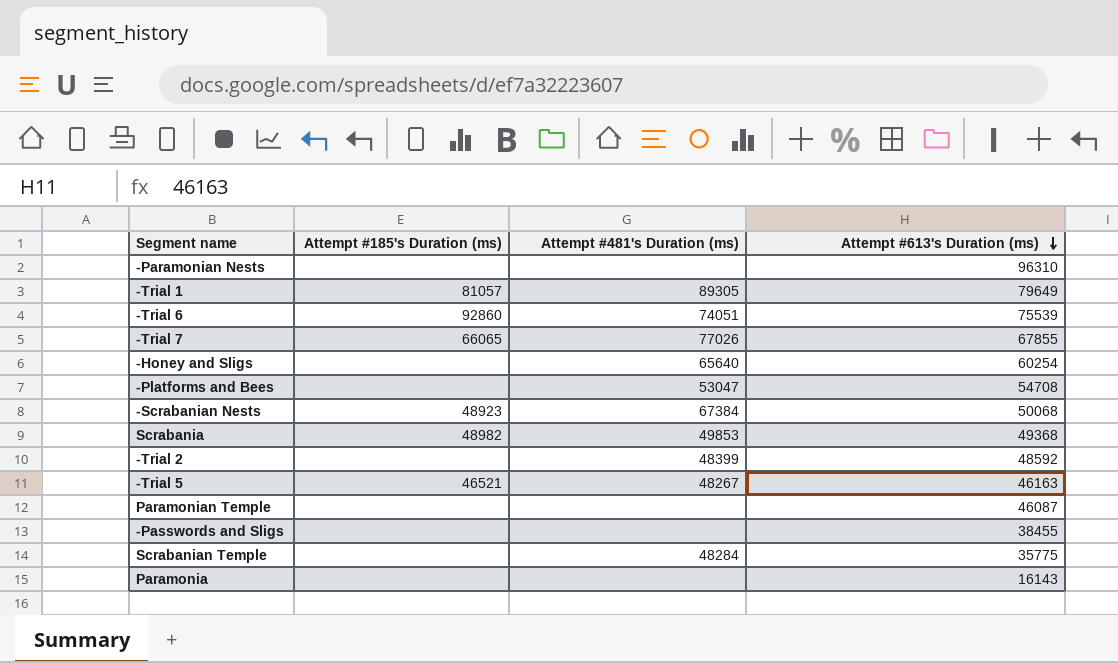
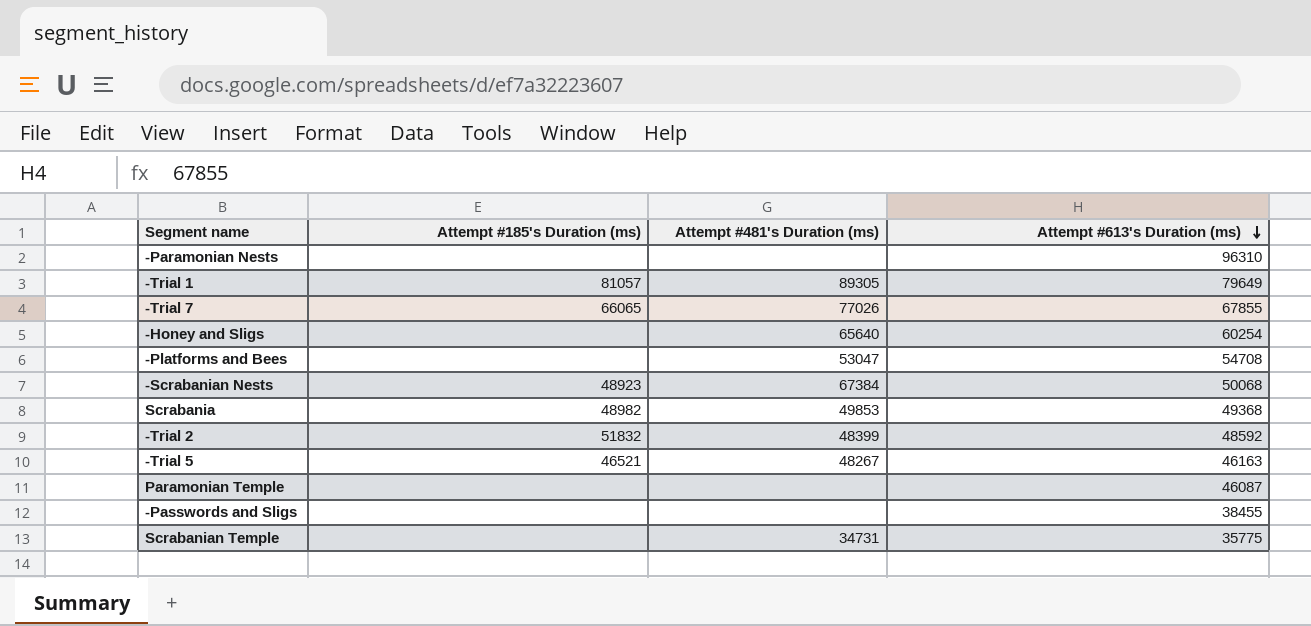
row -Trial 6: 92860 | 74051 | 75539 -> none
row Paramonia: none | none | 16143 -> none
-Trial 2 | Attempt #185's Duration (ms): none -> 51832
Scrabanian Temple | Attempt #481's Duration (ms): 48284 -> 34731

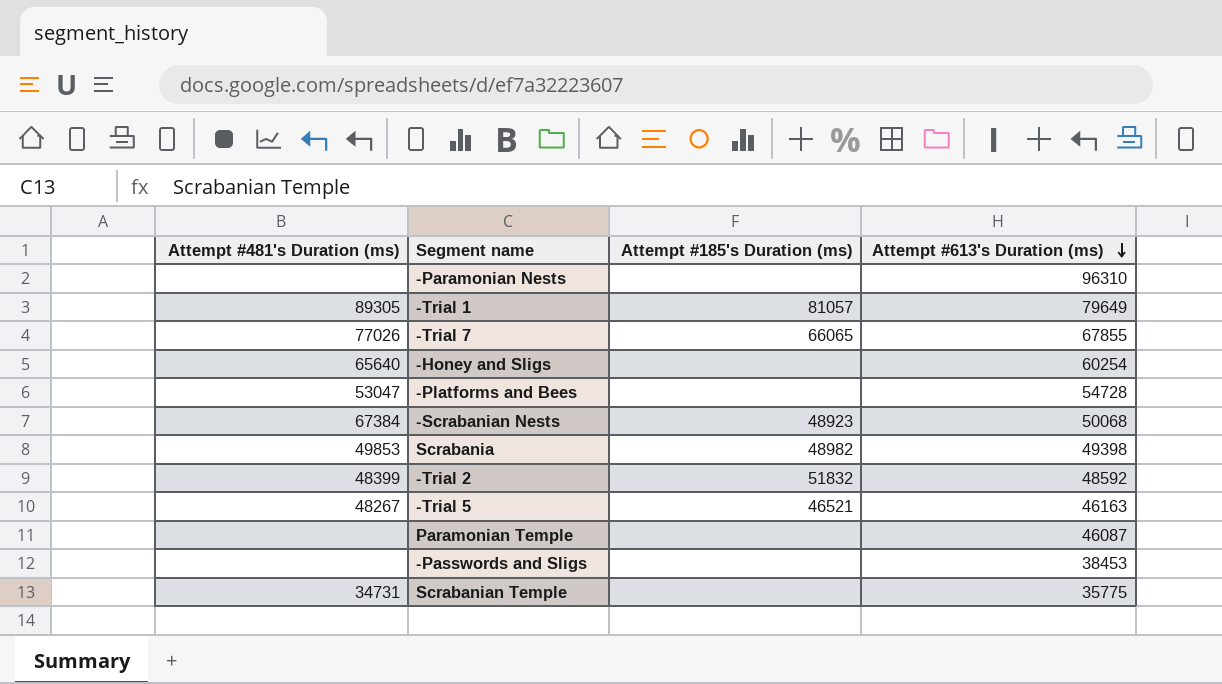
column Attempt #481's Duration (ms) | position: 3 -> 1
-Platforms and Bees | Attempt #613's Duration (ms): 54708 -> 54728
Scrabania | Attempt #613's Duration (ms): 49368 -> 49398
-Passwords and Sligs | Attempt #613's Duration (ms): 38455 -> 38453

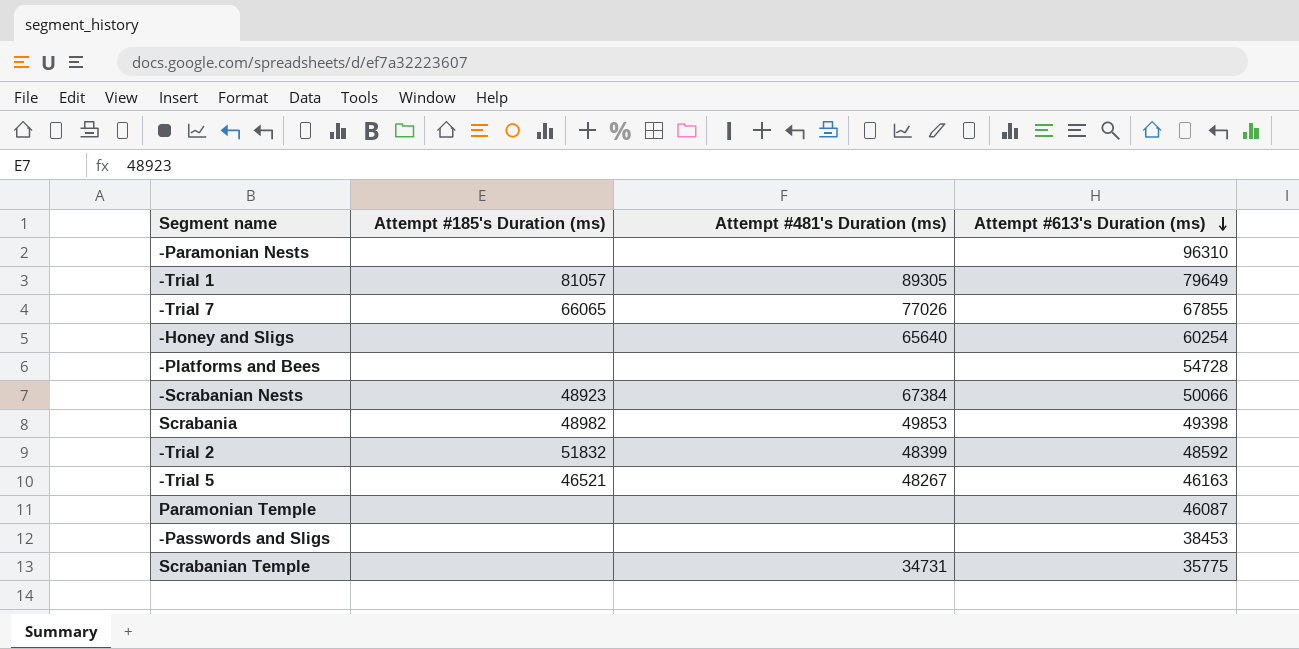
column Attempt #481's Duration (ms) | position: 1 -> 3
-Platforms and Bees | Attempt #481's Duration (ms): 53047 -> none
-Scrabanian Nests | Attempt #613's Duration (ms): 50068 -> 50066

